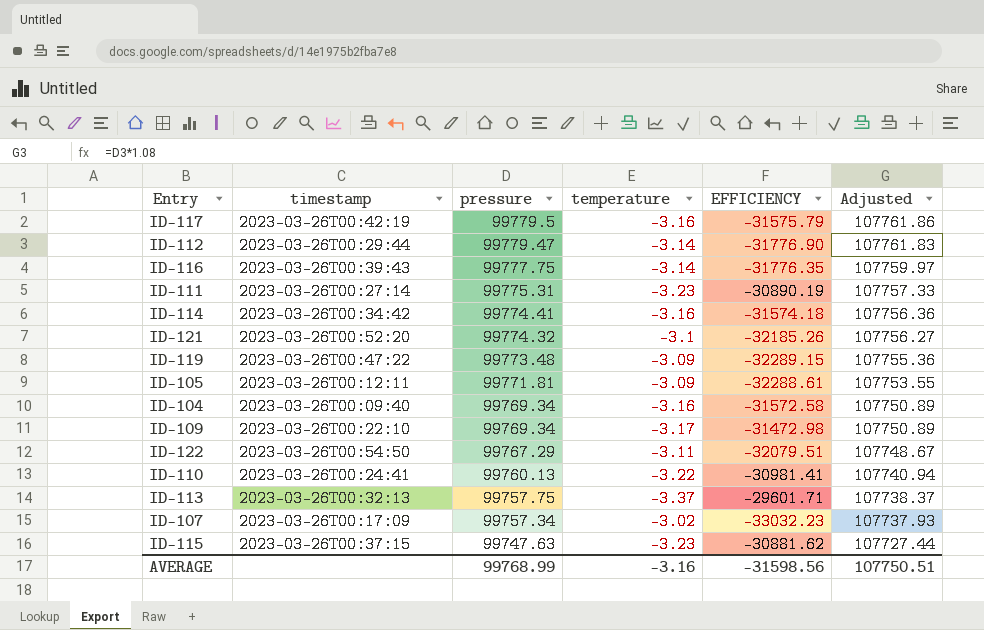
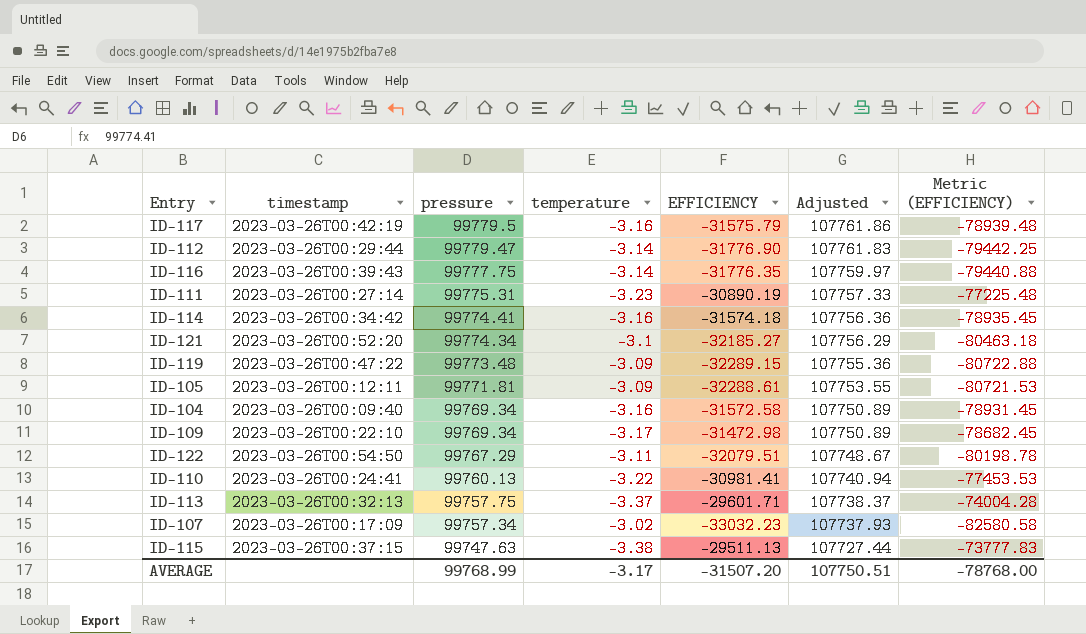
column Metric (EFFICIENCY) | formula: none -> [EFFICIENCY] * 2.5
ID-121 | pressure: 99774.32 -> 99774.34
ID-121 | EFFICIENCY: -32185.26 -> -32185.27
ID-121 | Adjusted: 107756.27 -> 107756.29
ID-115 | temperature: -3.23 -> -3.38
ID-115 | EFFICIENCY: -30881.62 -> -29511.13
AVERAGE | temperature: -3.16 -> -3.17
AVERAGE | EFFICIENCY: -31598.56 -> -31507.20

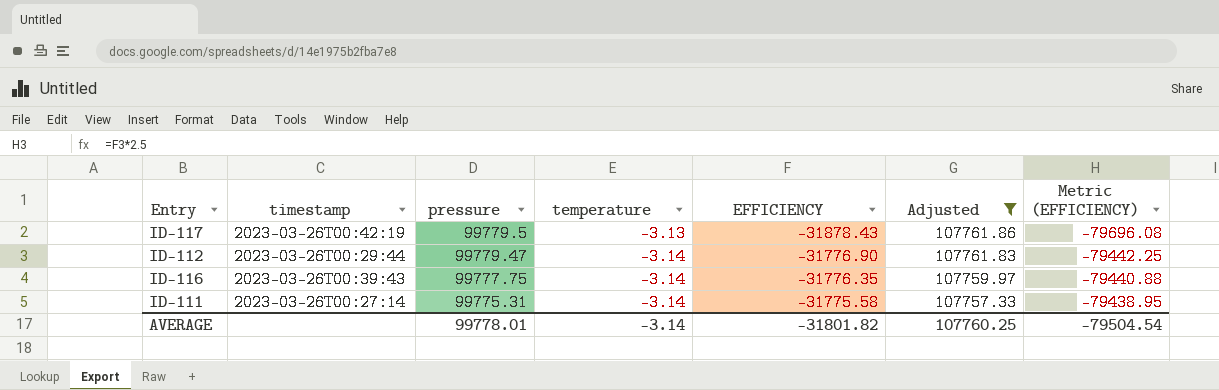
filter: none -> Adjusted >= 107757.33
ID-117 | temperature: -3.16 -> -3.13
ID-117 | EFFICIENCY: -31575.79 -> -31878.43
ID-117 | Metric (EFFICIENCY): -78939.48 -> -79696.08
ID-111 | temperature: -3.23 -> -3.14
ID-111 | EFFICIENCY: -30890.19 -> -31775.58
ID-111 | Metric (EFFICIENCY): -77225.48 -> -79438.95
AVERAGE | pressure: 99768.99 -> 99778.01
AVERAGE | temperature: -3.17 -> -3.14
AVERAGE | EFFICIENCY: -31507.20 -> -31801.82
AVERAGE | Adjusted: 107750.51 -> 107760.25
AVERAGE | Metric (EFFICIENCY): -78768.00 -> -79504.54

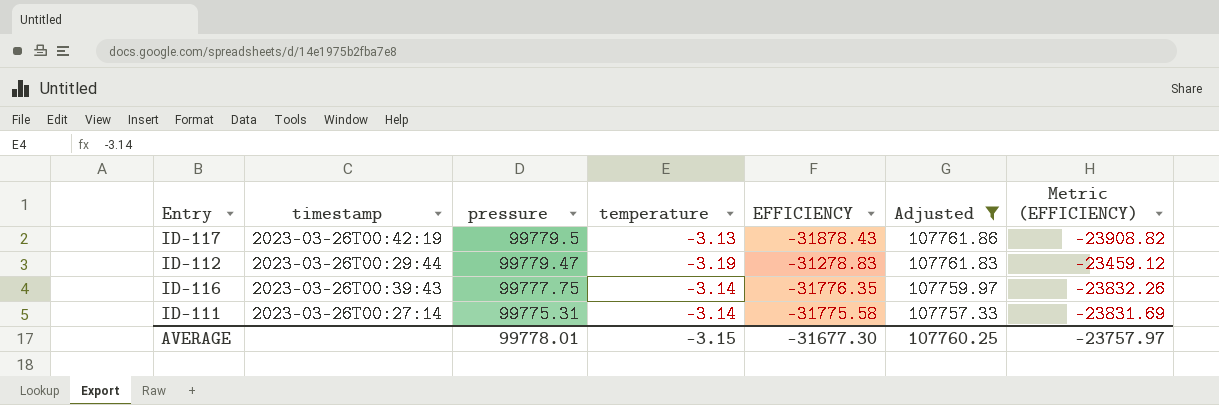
column Metric (EFFICIENCY) | formula: [EFFICIENCY] * 2.5 -> [EFFICIENCY] * 0.75
ID-112 | temperature: -3.14 -> -3.19
ID-112 | EFFICIENCY: -31776.90 -> -31278.83
AVERAGE | temperature: -3.14 -> -3.15
AVERAGE | EFFICIENCY: -31801.82 -> -31677.30
AVERAGE | Metric (EFFICIENCY): -79504.54 -> -23757.97

